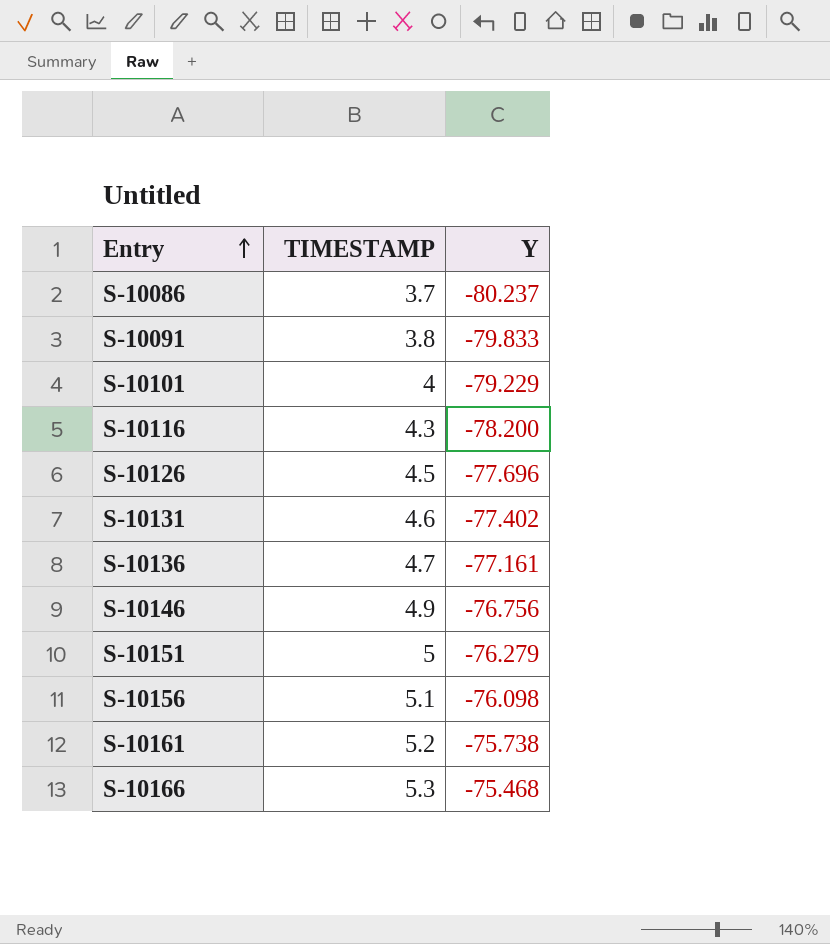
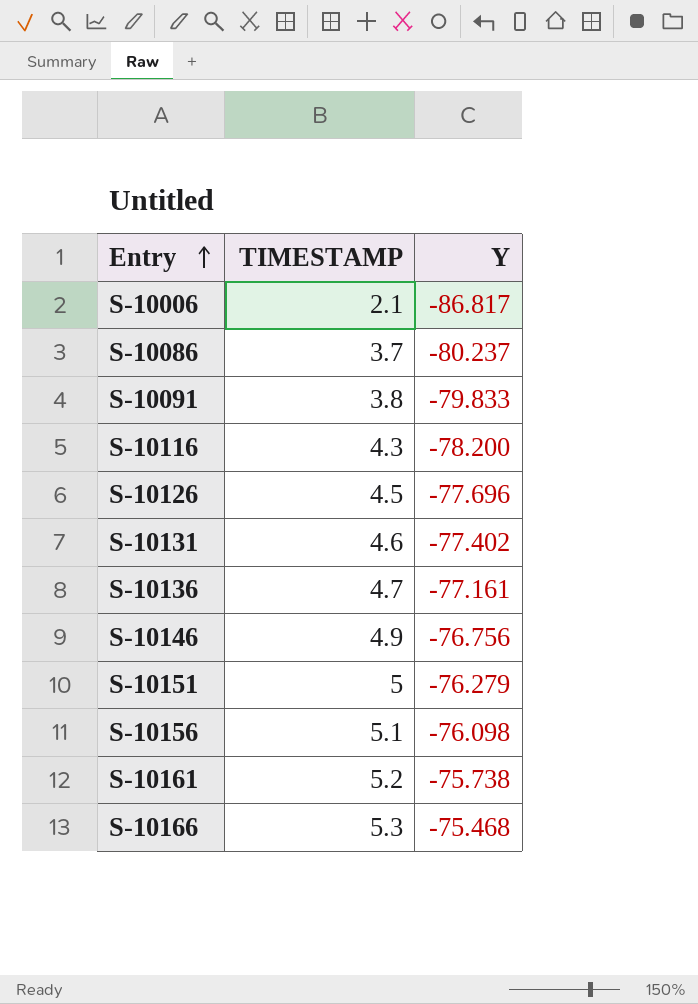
row S-10101: 4 | -79.229 -> none
row S-10006: none -> 2.1 | -86.817

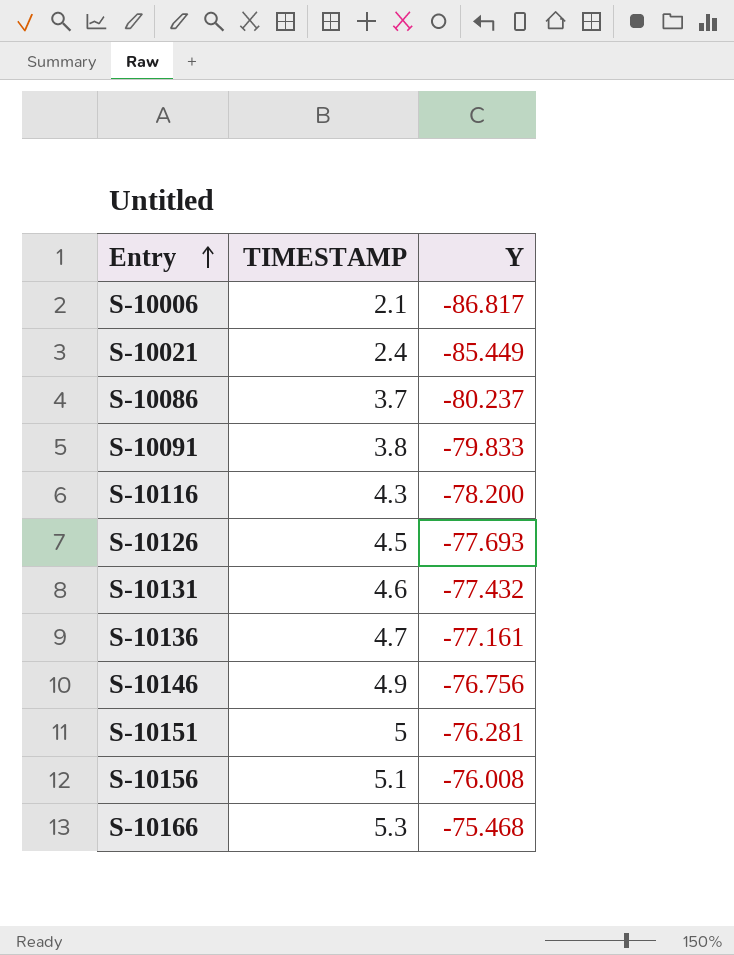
row S-10161: 5.2 | -75.738 -> none
row S-10021: none -> 2.4 | -85.449
S-10126 | Y: -77.696 -> -77.693
S-10131 | Y: -77.402 -> -77.432
S-10151 | Y: -76.279 -> -76.281
S-10156 | Y: -76.098 -> -76.008

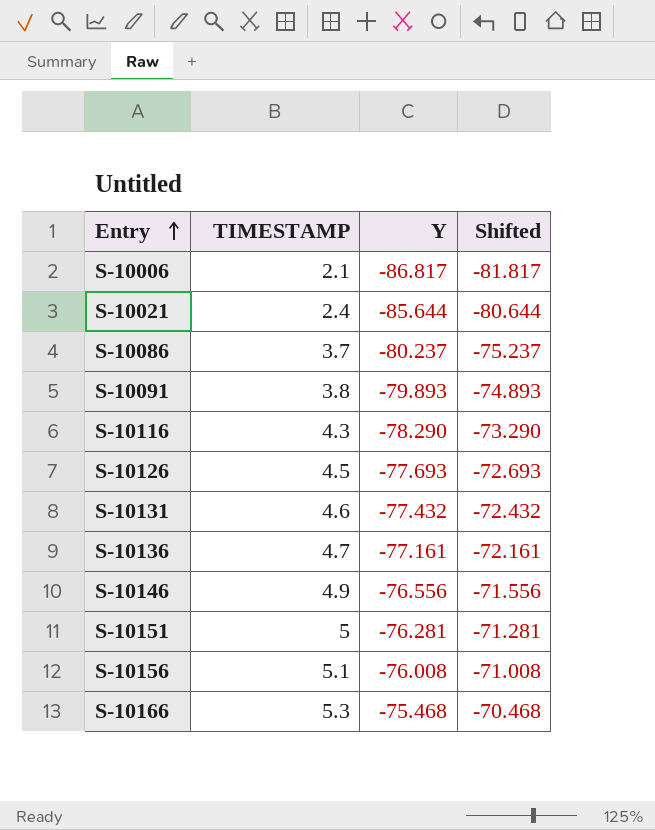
column Shifted | formula: none -> [Y] + 5
S-10021 | Y: -85.449 -> -85.644
S-10091 | Y: -79.833 -> -79.893
S-10116 | Y: -78.200 -> -78.290
S-10146 | Y: -76.756 -> -76.556

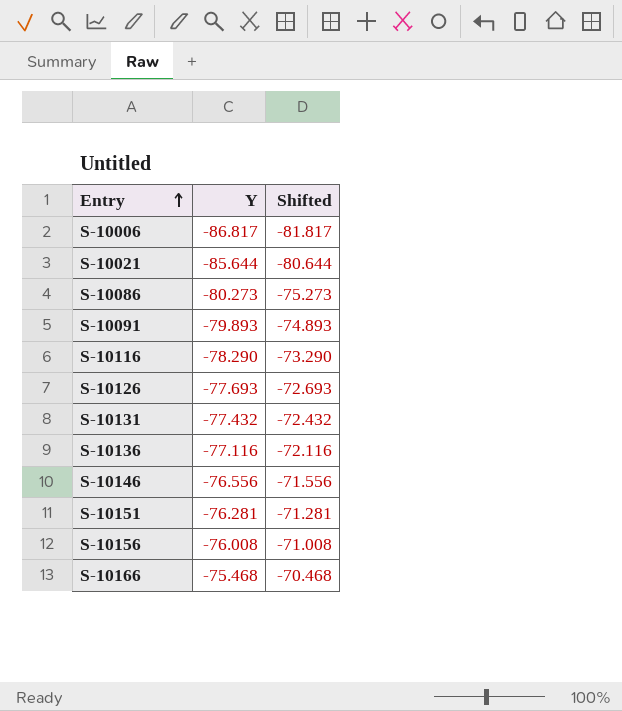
column TIMESTAMP | position: 2 -> none
S-10086 | Y: -80.237 -> -80.273
S-10086 | Shifted: -75.237 -> -75.273
S-10136 | Y: -77.161 -> -77.116
S-10136 | Shifted: -72.161 -> -72.116

